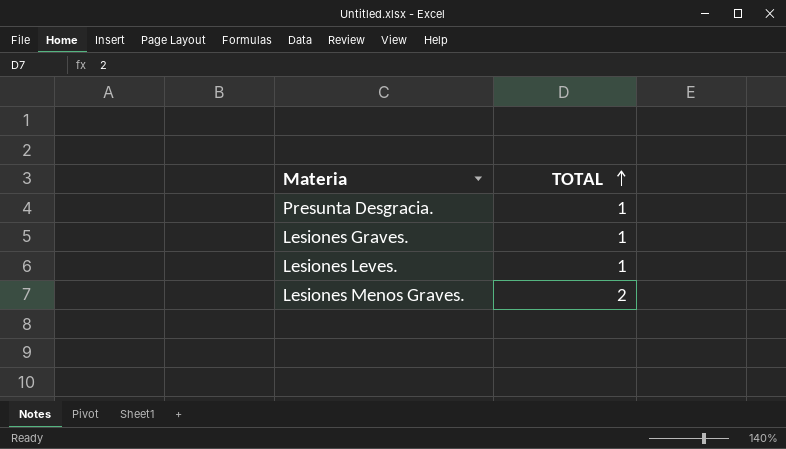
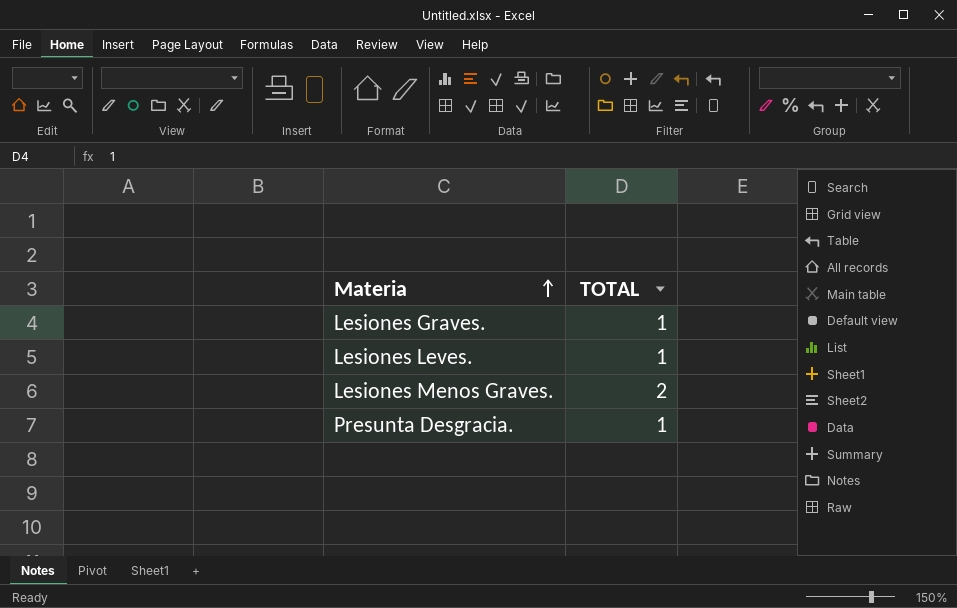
row order: TOTAL ascending -> Materia ascending

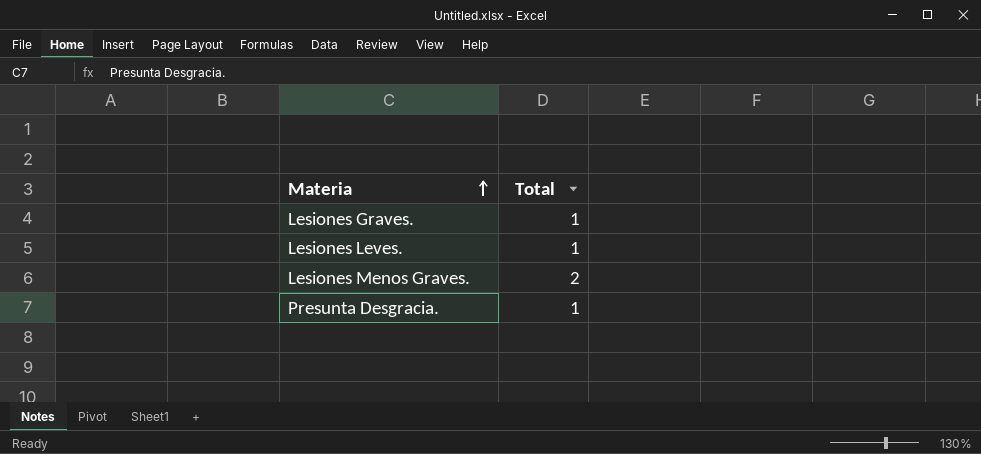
column name: TOTAL -> Total

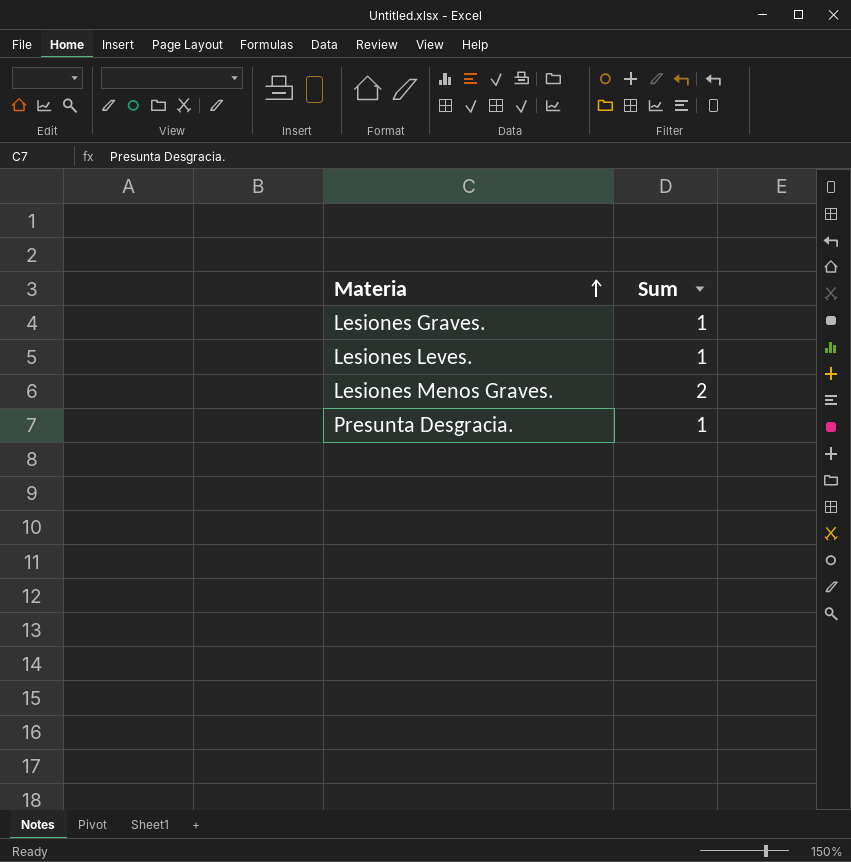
column name: Total -> Sum

